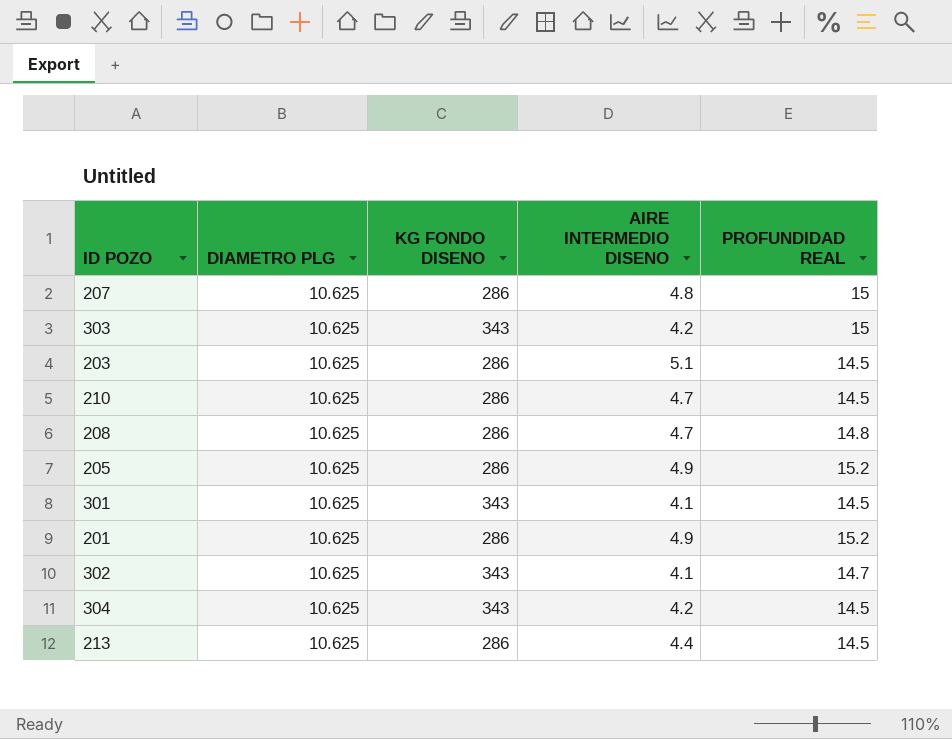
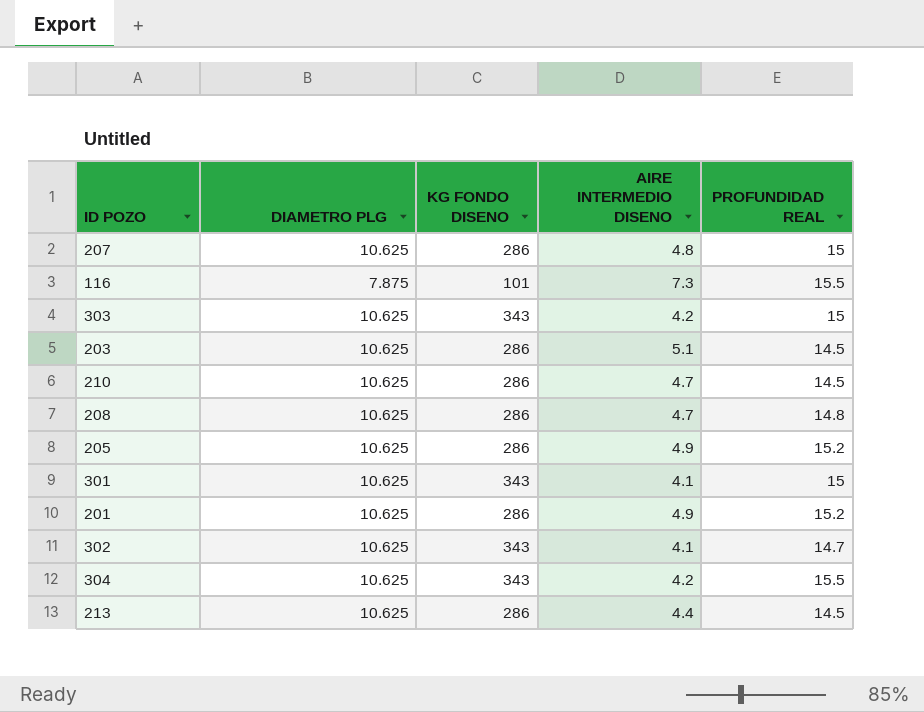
row 116: none -> 7.875 | 101 | 7.3 | 15.5
301 | PROFUNDIDAD REAL: 14.5 -> 15
304 | PROFUNDIDAD REAL: 14.5 -> 15.5

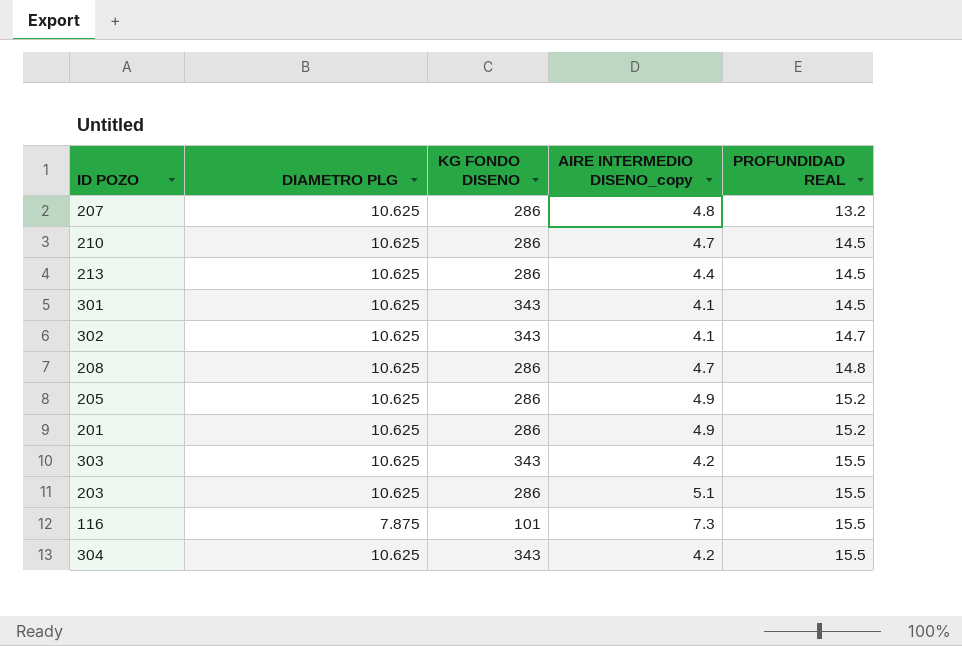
row order: none -> PROFUNDIDAD REAL ascending
column name: AIRE INTERMEDIO DISENO -> AIRE INTERMEDIO DISENO_copy
207 | PROFUNDIDAD REAL: 15 -> 13.2
301 | PROFUNDIDAD REAL: 15 -> 14.5
303 | PROFUNDIDAD REAL: 15 -> 15.5
203 | PROFUNDIDAD REAL: 14.5 -> 15.5

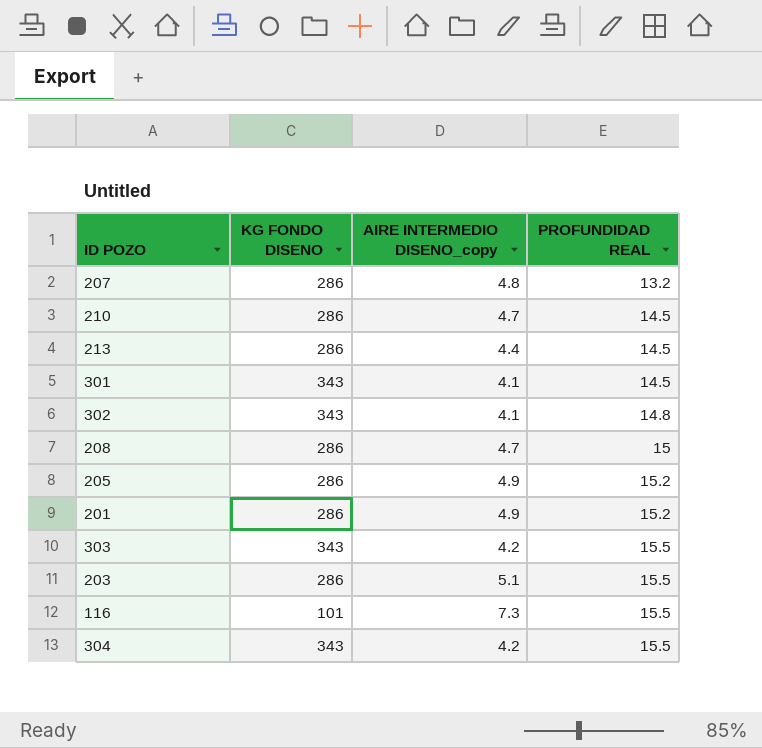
column DIAMETRO PLG | position: 2 -> none
302 | PROFUNDIDAD REAL: 14.7 -> 14.8
208 | PROFUNDIDAD REAL: 14.8 -> 15

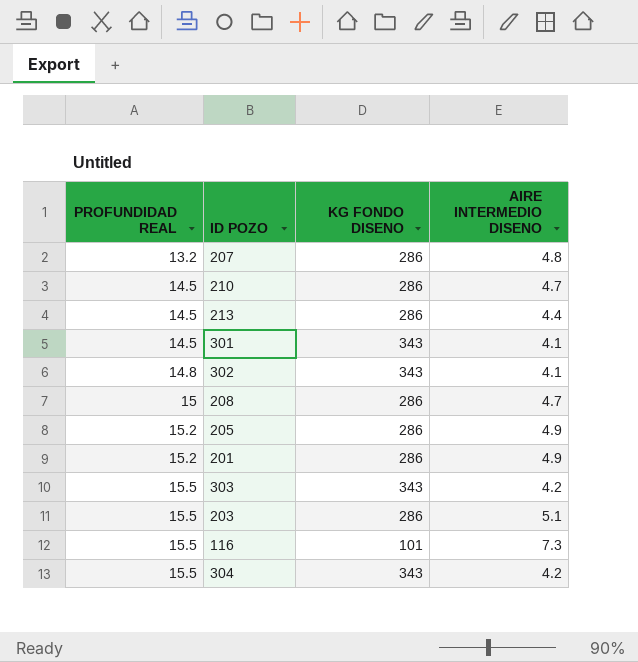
column PROFUNDIDAD REAL | position: 4 -> 1
column name: AIRE INTERMEDIO DISENO_copy -> AIRE INTERMEDIO DISENO

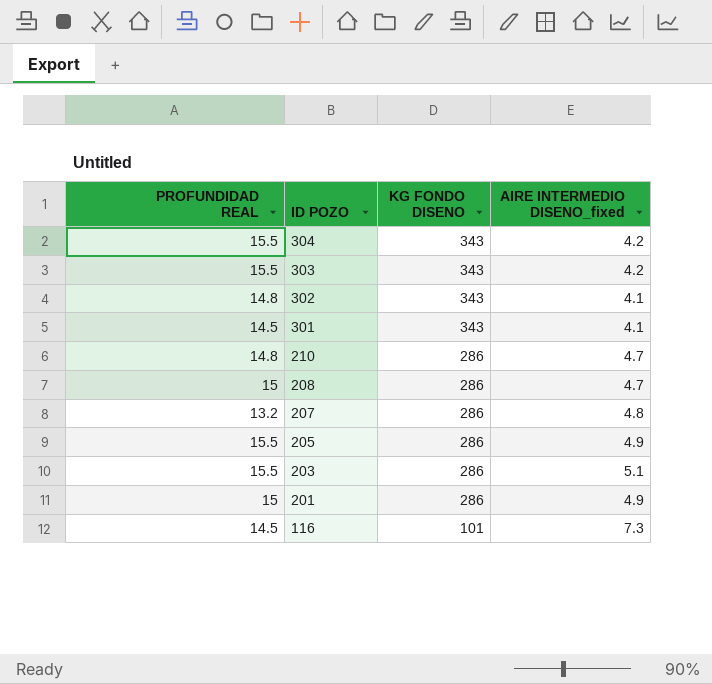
row order: PROFUNDIDAD REAL ascending -> ID POZO descending
column name: AIRE INTERMEDIO DISENO -> AIRE INTERMEDIO DISENO_fixed
row 213: 14.5 | 286 | 4.4 -> none
210 | PROFUNDIDAD REAL: 14.5 -> 14.8
205 | PROFUNDIDAD REAL: 15.2 -> 15.5
201 | PROFUNDIDAD REAL: 15.2 -> 15
116 | PROFUNDIDAD REAL: 15.5 -> 14.5

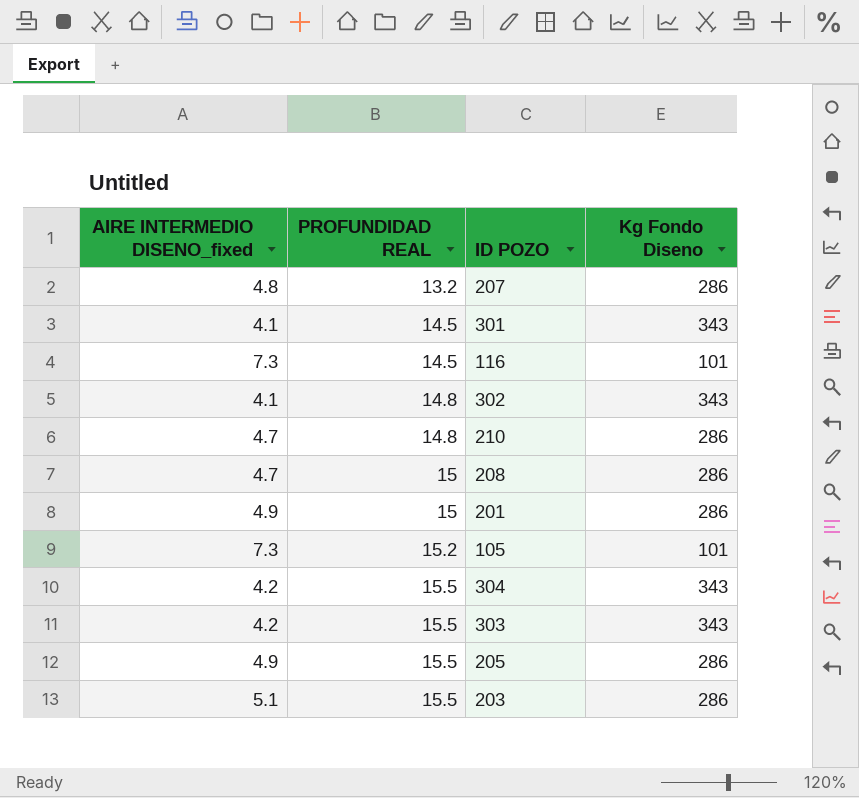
row order: ID POZO descending -> PROFUNDIDAD REAL ascending
column AIRE INTERMEDIO DISENO_fixed | position: 4 -> 1
column name: KG FONDO DISENO -> Kg Fondo Diseno
row 105: none -> 7.3 | 15.2 | 101

